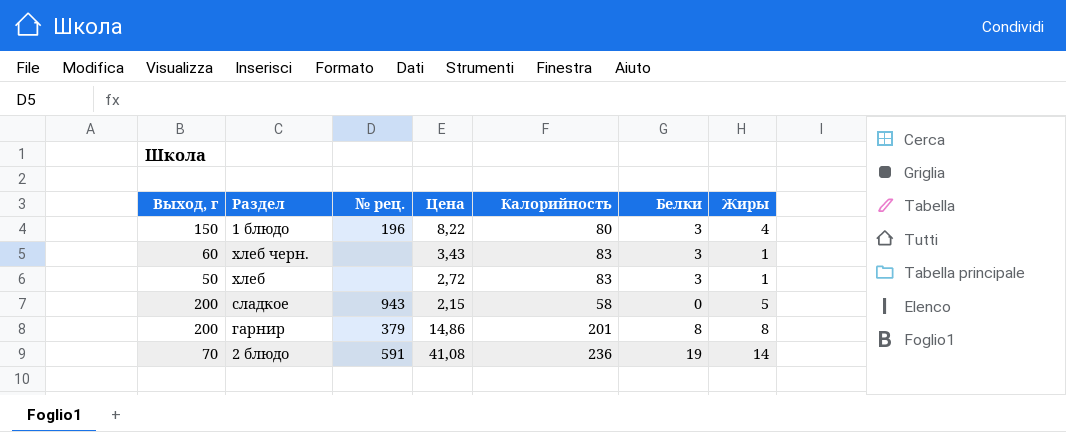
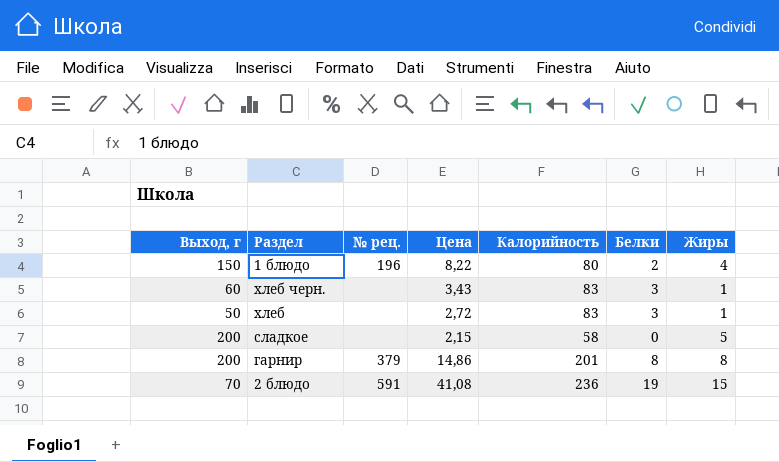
1 блюдо | Белки: 3 -> 2
сладкое | № рец.: 943 -> none
2 блюдо | Жиры: 14 -> 15

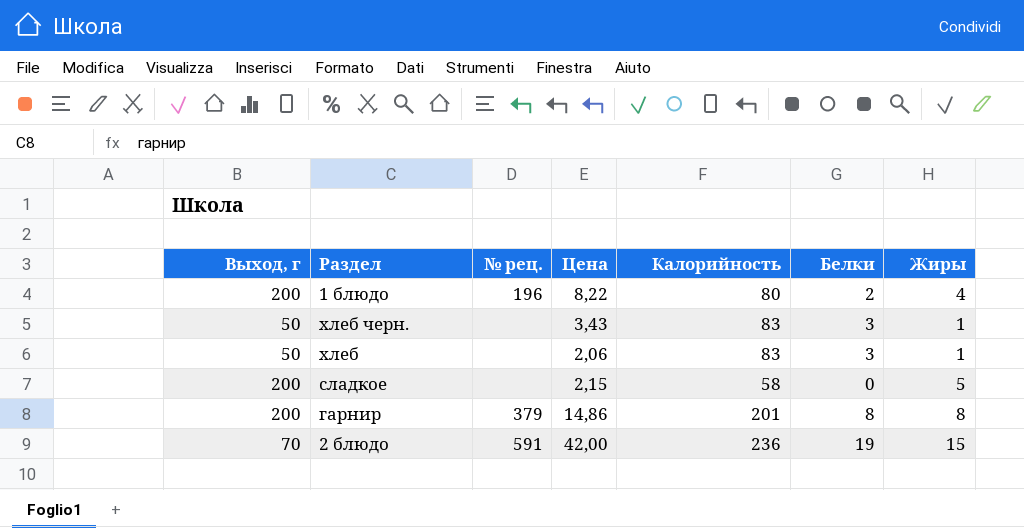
1 блюдо | Выход, г: 150 -> 200
хлеб черн. | Выход, г: 60 -> 50
хлеб | Цена: 2,72 -> 2,06
2 блюдо | Цена: 41,08 -> 42,00

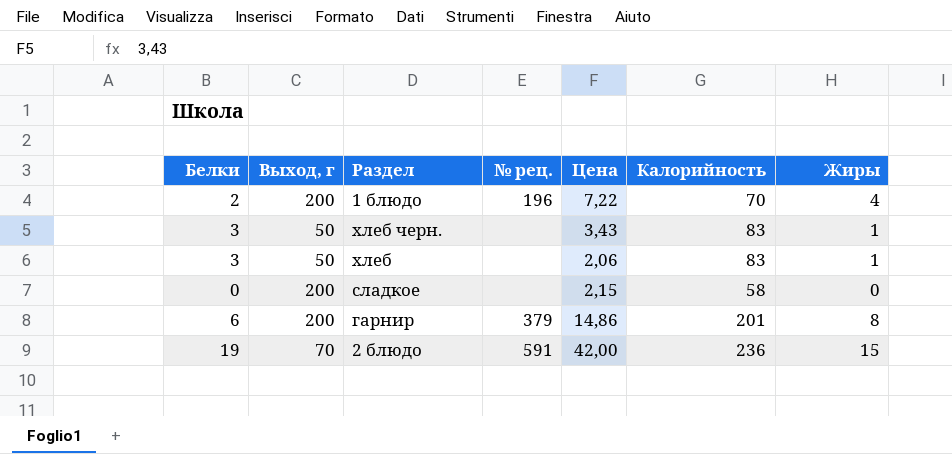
column Белки | position: 6 -> 1
1 блюдо | Цена: 8,22 -> 7,22
1 блюдо | Калорийность: 80 -> 70
сладкое | Жиры: 5 -> 0
гарнир | Белки: 8 -> 6

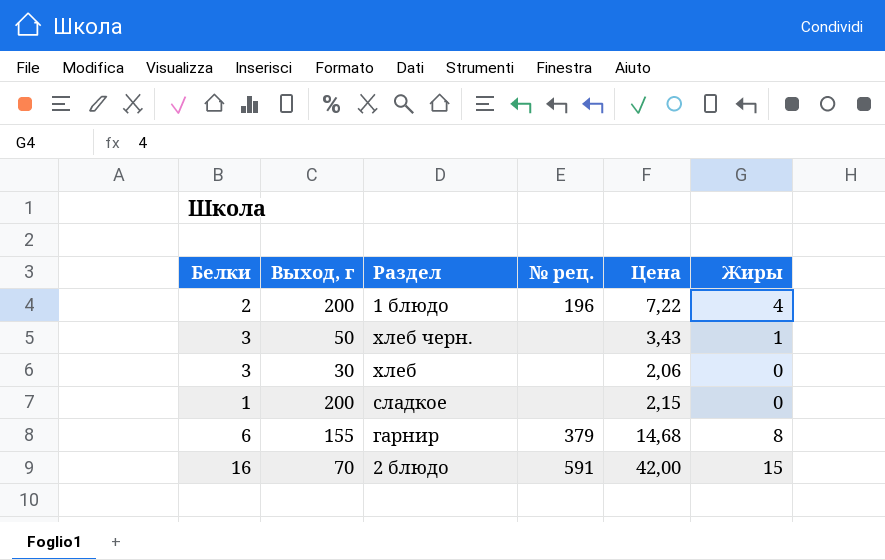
column Калорийность | position: 6 -> none
хлеб | Выход, г: 50 -> 30
хлеб | Жиры: 1 -> 0
сладкое | Белки: 0 -> 1
гарнир | Выход, г: 200 -> 155
гарнир | Цена: 14,86 -> 14,68
2 блюдо | Белки: 19 -> 16

